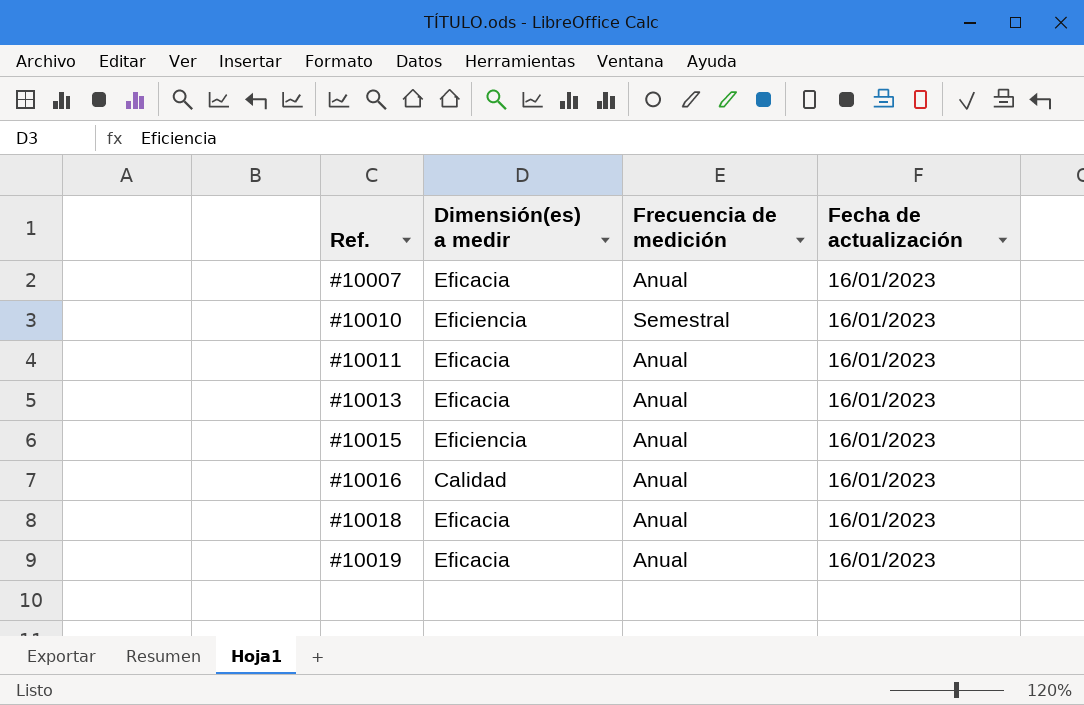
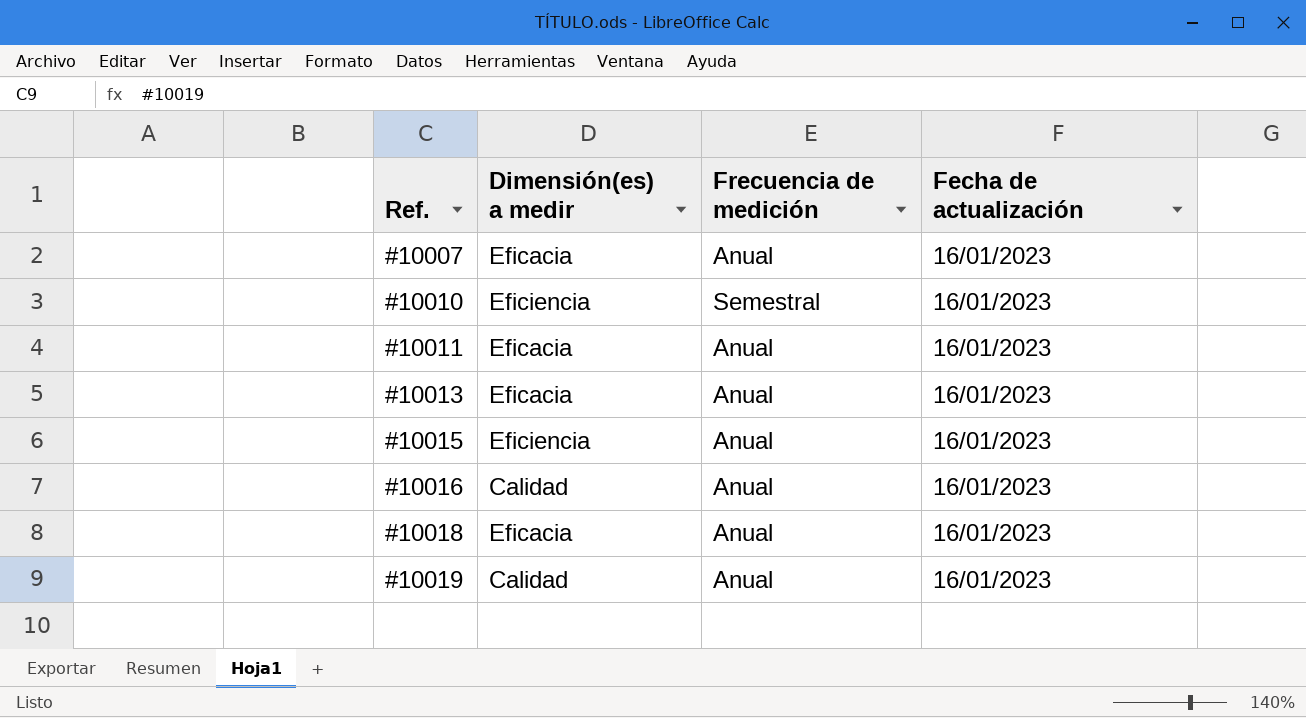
#10019 | Dimensión(es) a medir: Eficacia -> Calidad

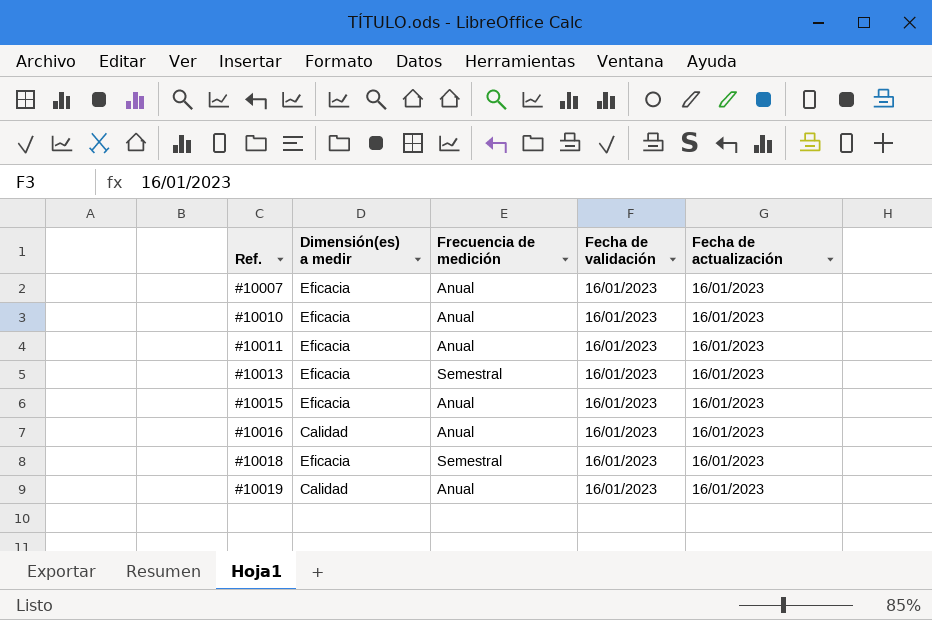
column Fecha de validación | position: none -> 4
#10010 | Dimensión(es) a medir: Eficiencia -> Eficacia
#10010 | Frecuencia de medición: Semestral -> Anual
#10013 | Frecuencia de medición: Anual -> Semestral
#10015 | Dimensión(es) a medir: Eficiencia -> Eficacia
#10018 | Frecuencia de medición: Anual -> Semestral

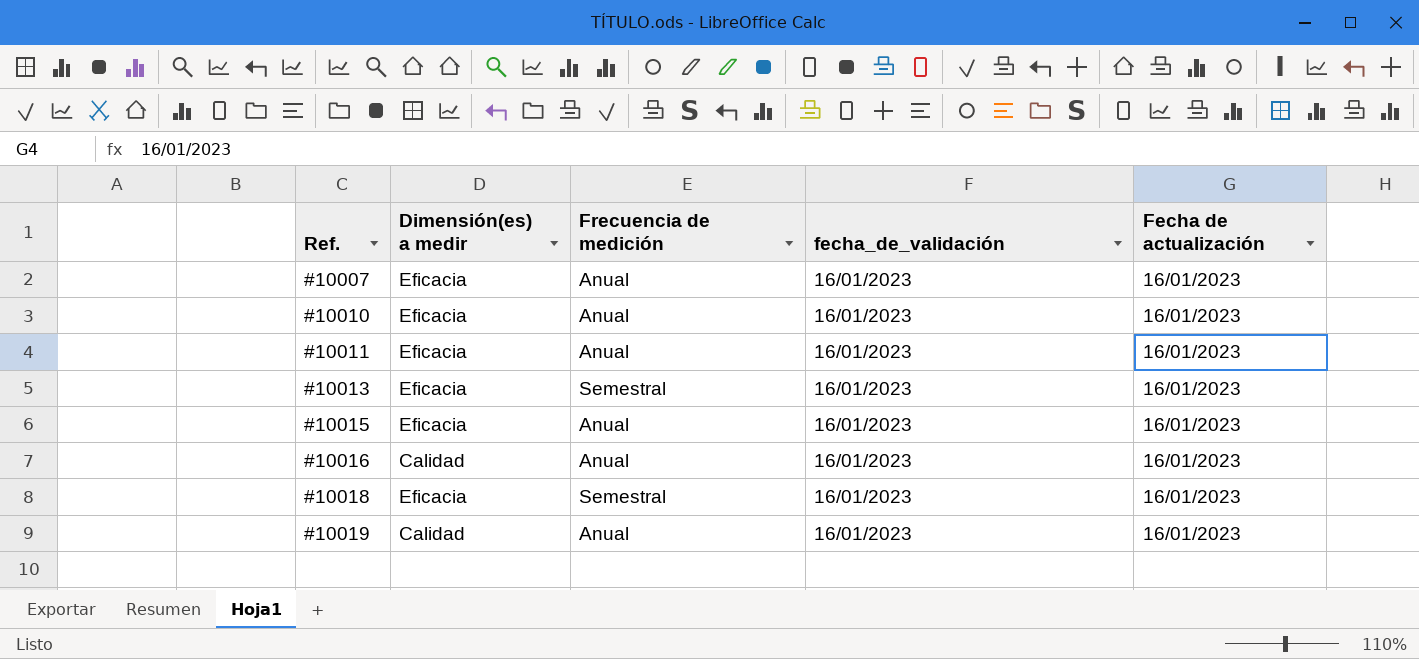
column name: Fecha de validación -> fecha_de_validación

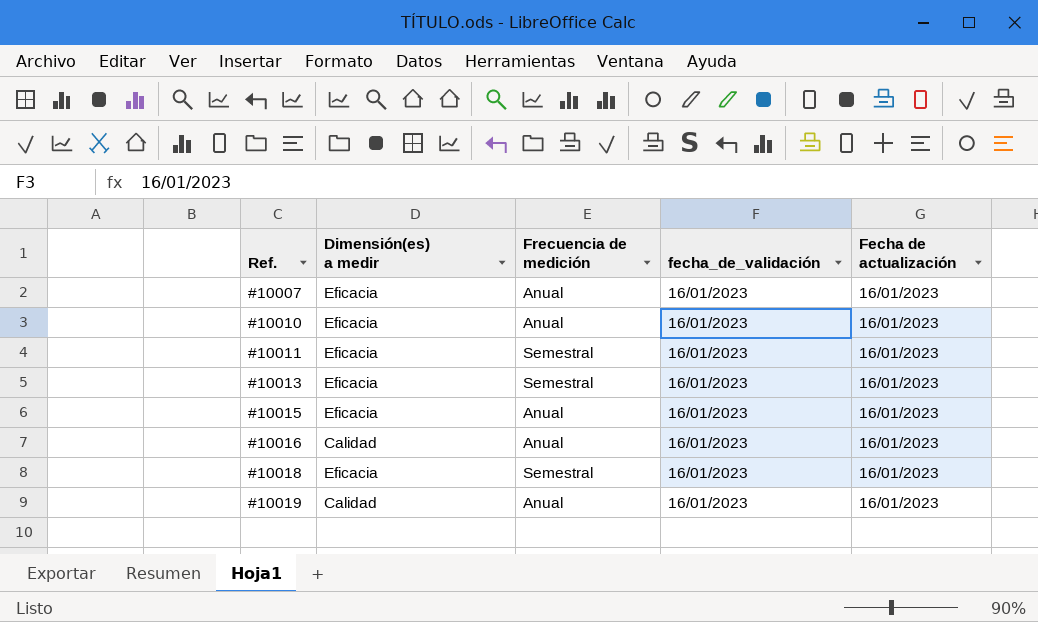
#10011 | Frecuencia de medición: Anual -> Semestral

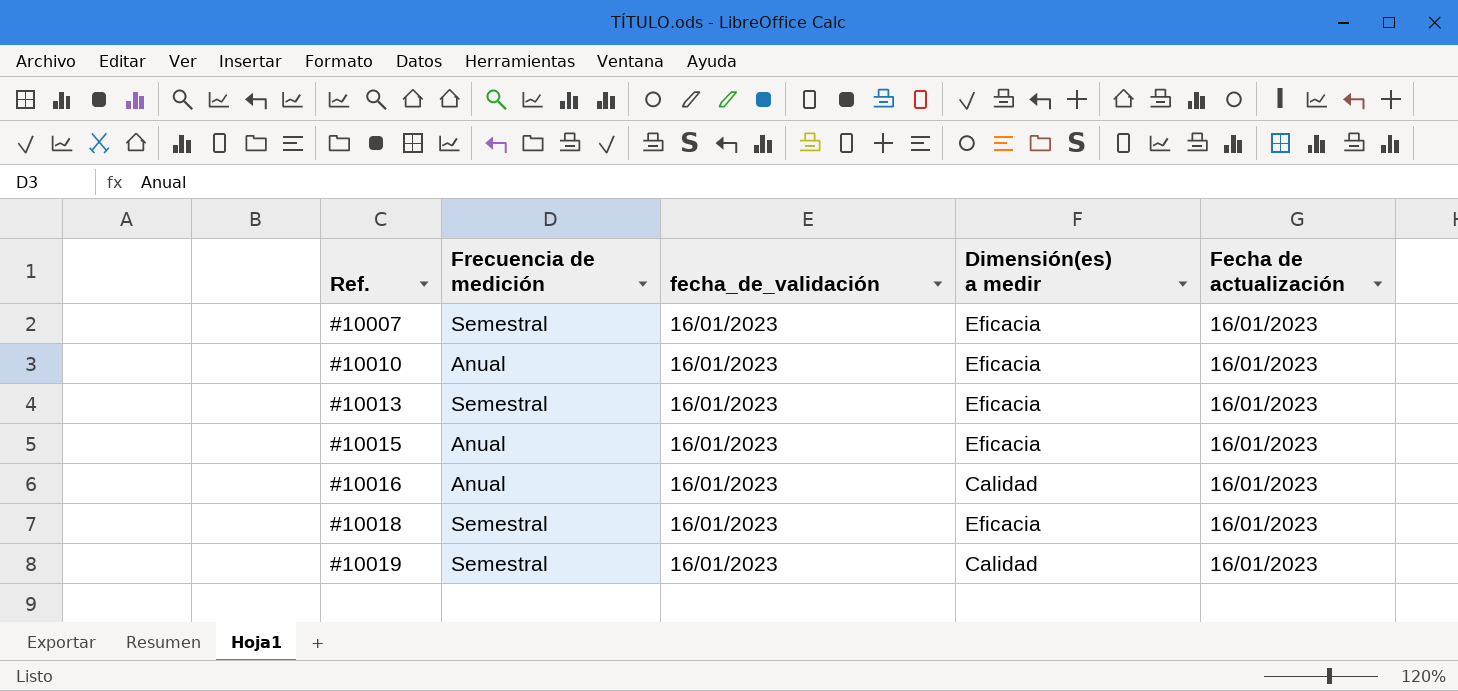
column Dimensión(es) a medir | position: 2 -> 4
row #10011: Eficacia | Semestral | 16/01/2023 | 16/01/2023 -> none
#10007 | Frecuencia de medición: Anual -> Semestral
#10019 | Frecuencia de medición: Anual -> Semestral

